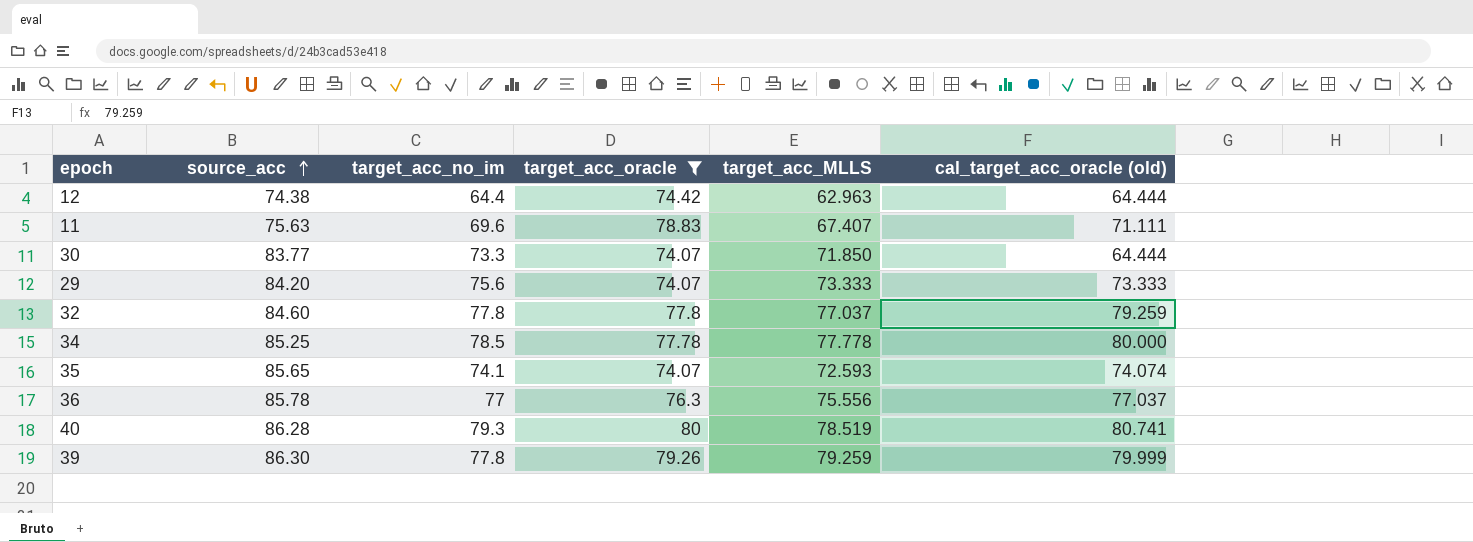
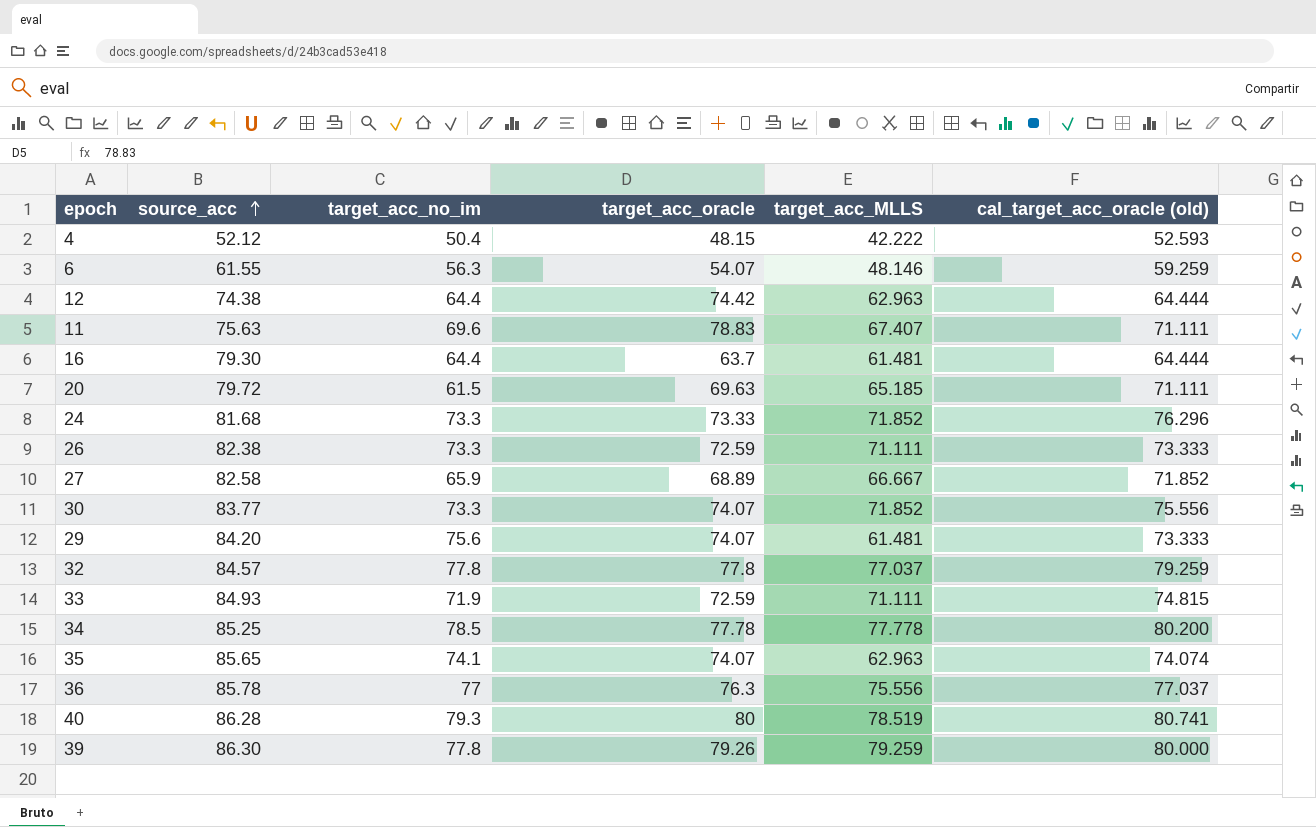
filter: target_acc_oracle >= 74.07 -> none
30 | target_acc_MLLS: 71.850 -> 71.852
30 | cal_target_acc_oracle (old): 64.444 -> 75.556
29 | target_acc_MLLS: 73.333 -> 61.481
32 | source_acc: 84.60 -> 84.57
34 | cal_target_acc_oracle (old): 80.000 -> 80.200
35 | target_acc_MLLS: 72.593 -> 62.963
39 | cal_target_acc_oracle (old): 79.999 -> 80.000

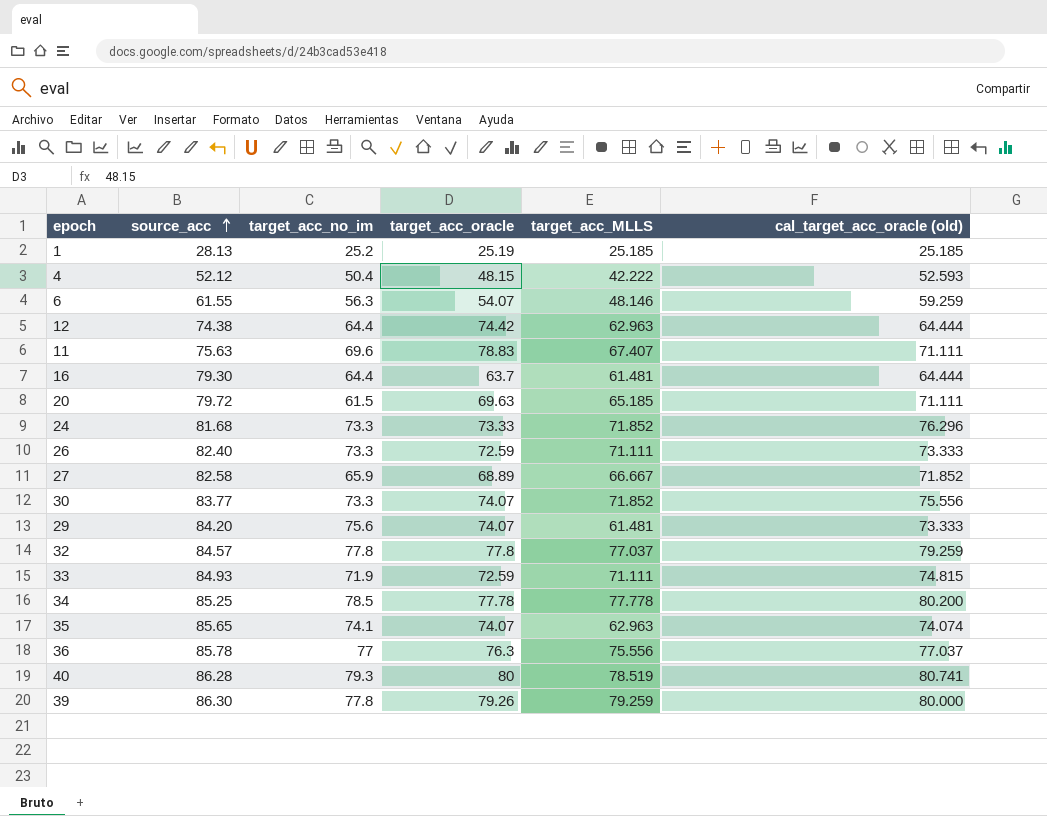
row 1: none -> 28.13 | 25.2 | 25.19 | 25.185 | 25.185
26 | source_acc: 82.38 -> 82.40

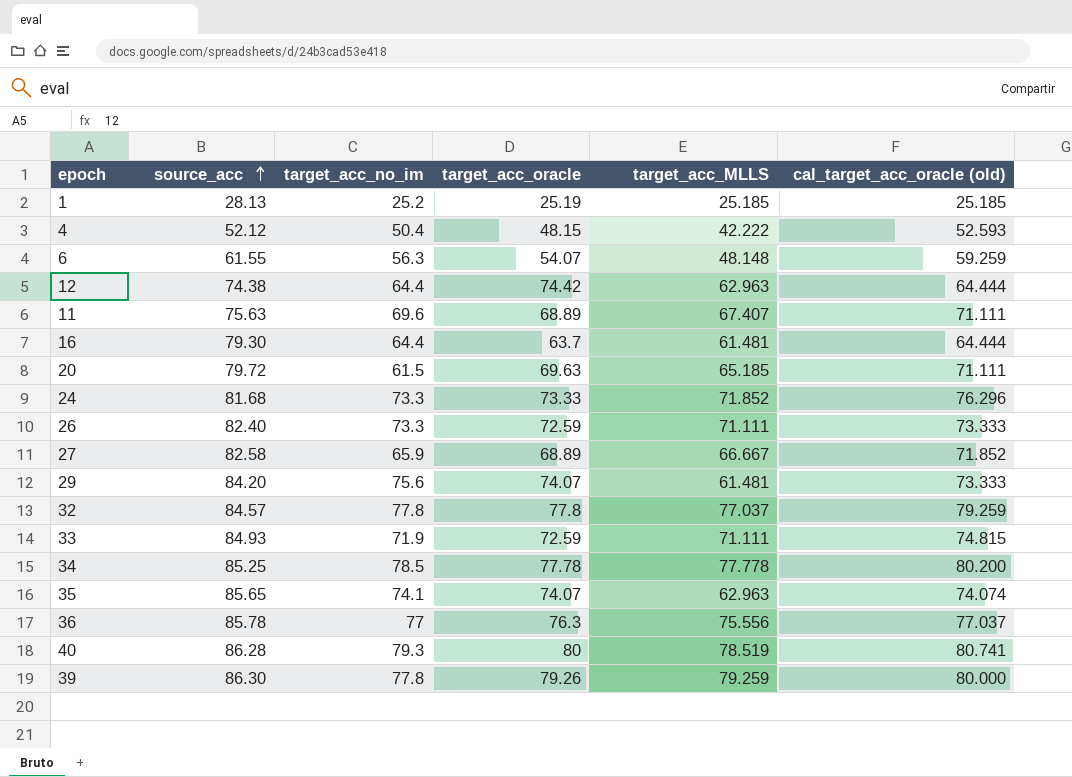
row 30: 83.77 | 73.3 | 74.07 | 71.852 | 75.556 -> none
6 | target_acc_MLLS: 48.146 -> 48.148
11 | target_acc_oracle: 78.83 -> 68.89

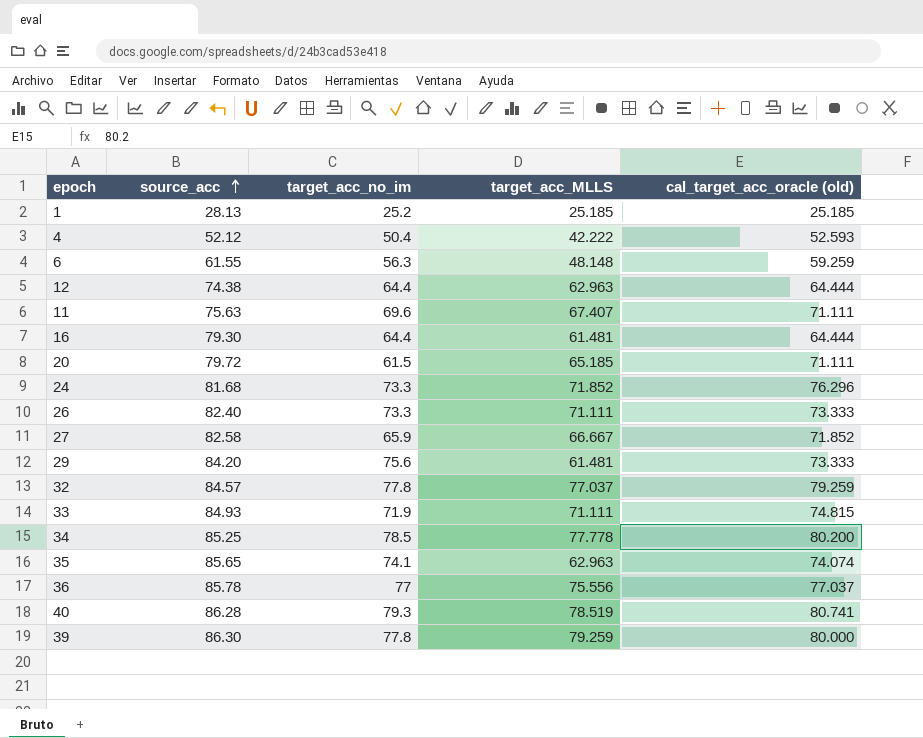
column target_acc_oracle | position: 4 -> none

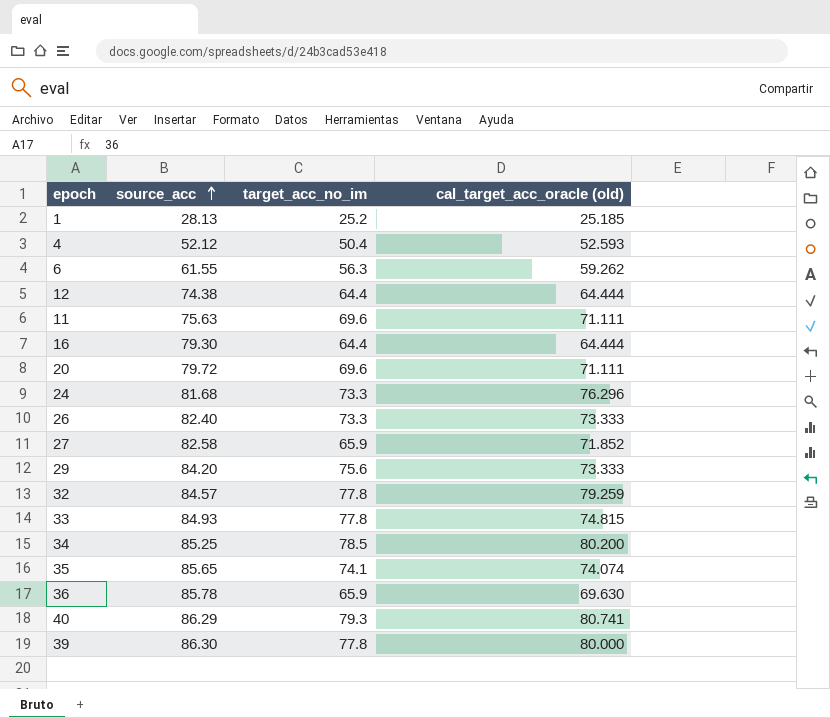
column target_acc_MLLS | position: 4 -> none
6 | cal_target_acc_oracle (old): 59.259 -> 59.262
20 | target_acc_no_im: 61.5 -> 69.6
33 | target_acc_no_im: 71.9 -> 77.8
36 | target_acc_no_im: 77 -> 65.9
36 | cal_target_acc_oracle (old): 77.037 -> 69.630
40 | source_acc: 86.28 -> 86.29

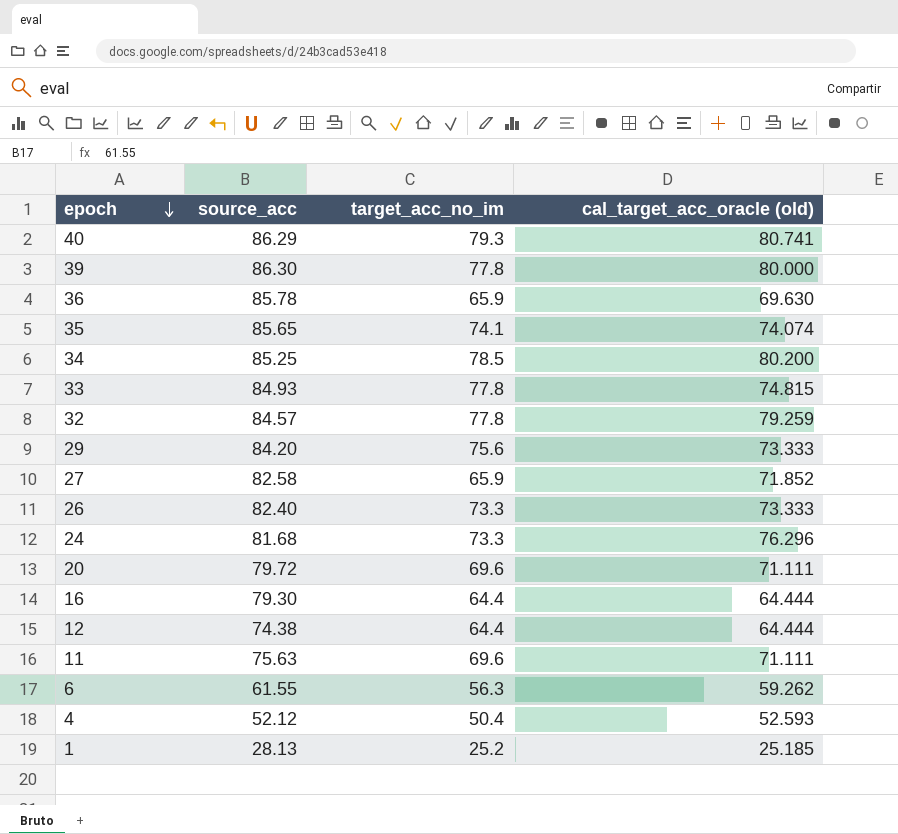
row order: source_acc ascending -> epoch descending

